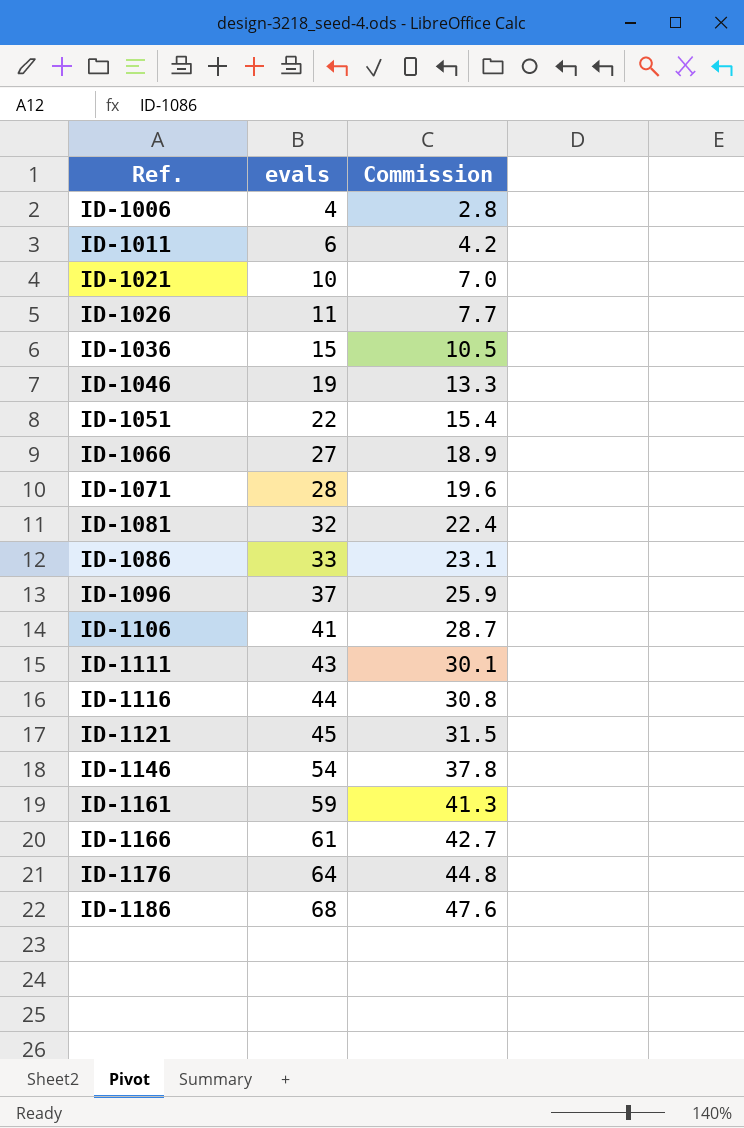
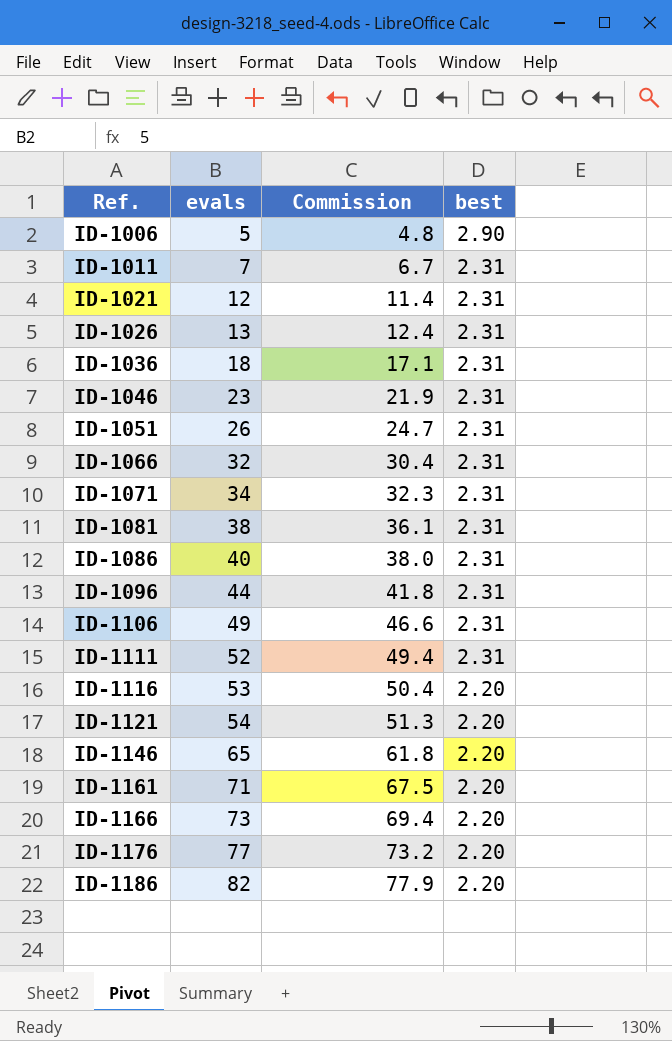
column Commission | formula: [evals] * 0.7 -> [evals] * 0.95
column best | position: none -> 4
ID-1006 | evals: 4 -> 5
ID-1011 | evals: 6 -> 7
ID-1021 | evals: 10 -> 12
ID-1026 | evals: 11 -> 13
ID-1036 | evals: 15 -> 18
ID-1046 | evals: 19 -> 23
ID-1051 | evals: 22 -> 26
ID-1066 | evals: 27 -> 32
ID-1071 | evals: 28 -> 34
ID-1081 | evals: 32 -> 38
ID-1086 | evals: 33 -> 40
ID-1096 | evals: 37 -> 44
ID-1106 | evals: 41 -> 49
ID-1111 | evals: 43 -> 52
ID-1116 | evals: 44 -> 53
ID-1121 | evals: 45 -> 54
ID-1146 | evals: 54 -> 65
ID-1161 | evals: 59 -> 71
ID-1166 | evals: 61 -> 73
ID-1176 | evals: 64 -> 77
ID-1186 | evals: 68 -> 82

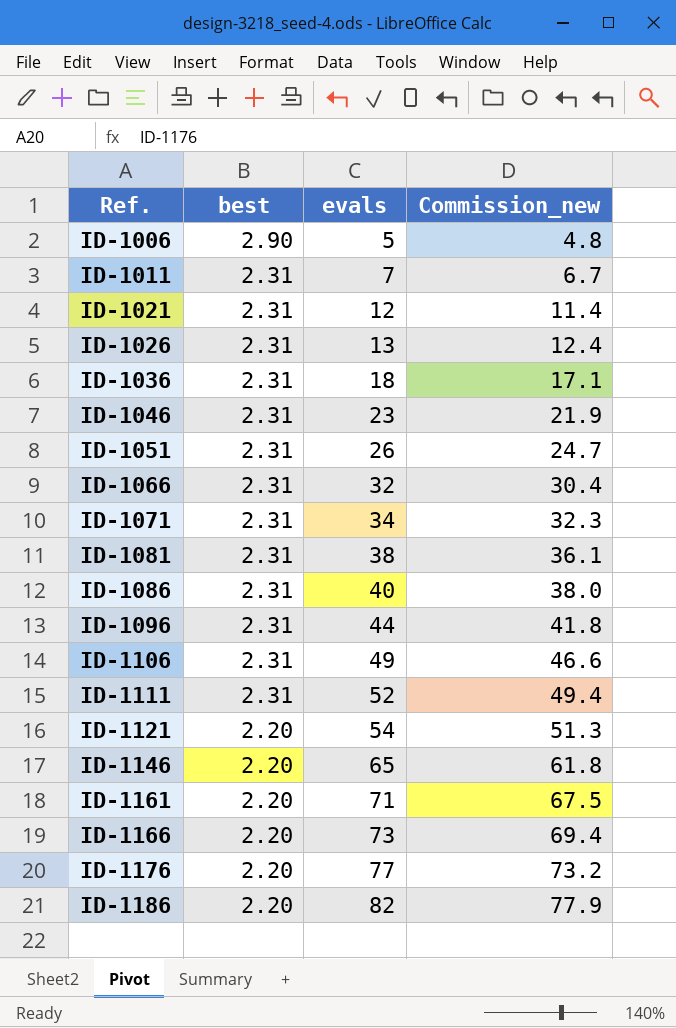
column best | position: 4 -> 2
column name: Commission -> Commission_new
row ID-1116: 53 | 50.4 | 2.20 -> none

